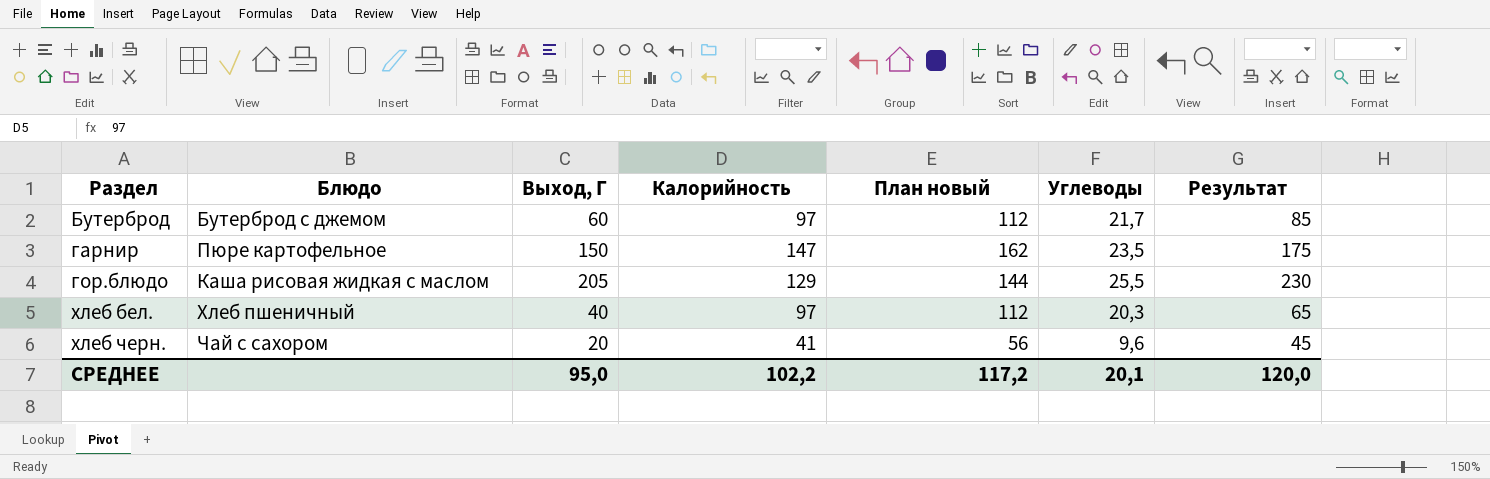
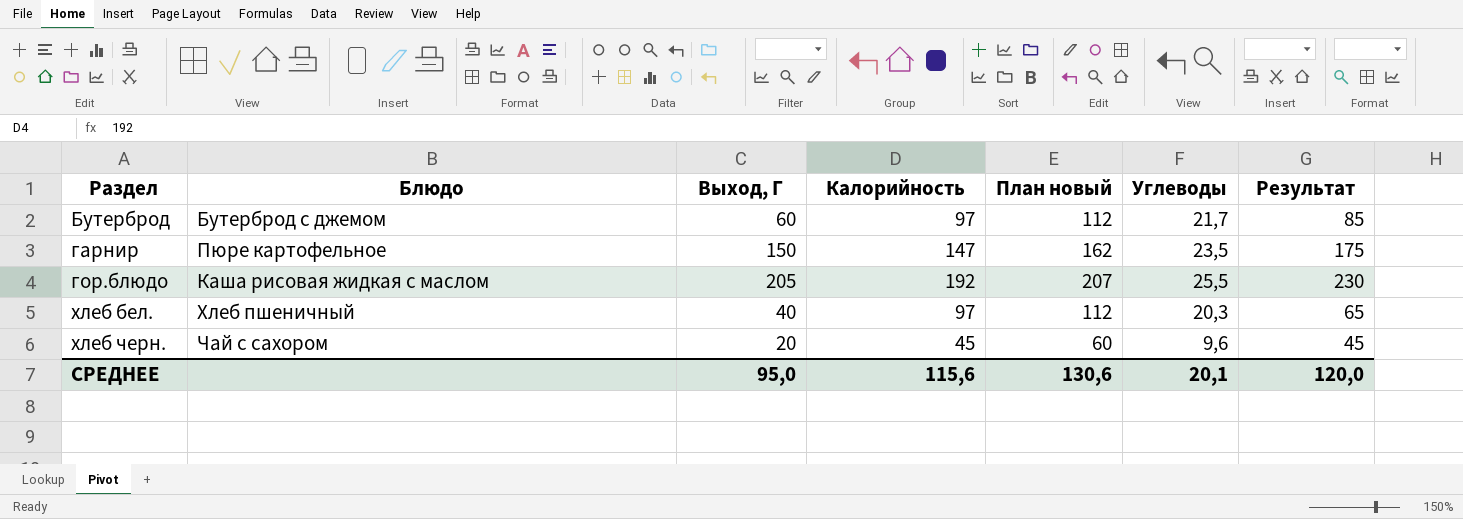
гор.блюдо | Калорийность: 129 -> 192
гор.блюдо | План новый: 144 -> 207
хлеб черн. | Калорийность: 41 -> 45
хлеб черн. | План новый: 56 -> 60
СРЕДНЕЕ | Калорийность: 102,2 -> 115,6
СРЕДНЕЕ | План новый: 117,2 -> 130,6

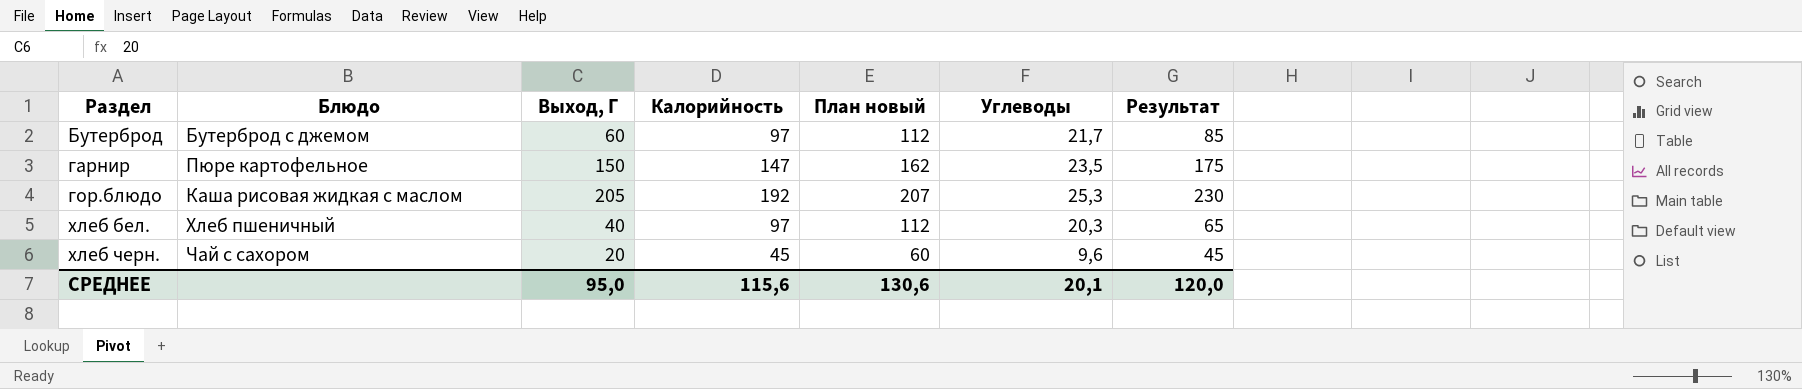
гор.блюдо | Углеводы: 25,5 -> 25,3

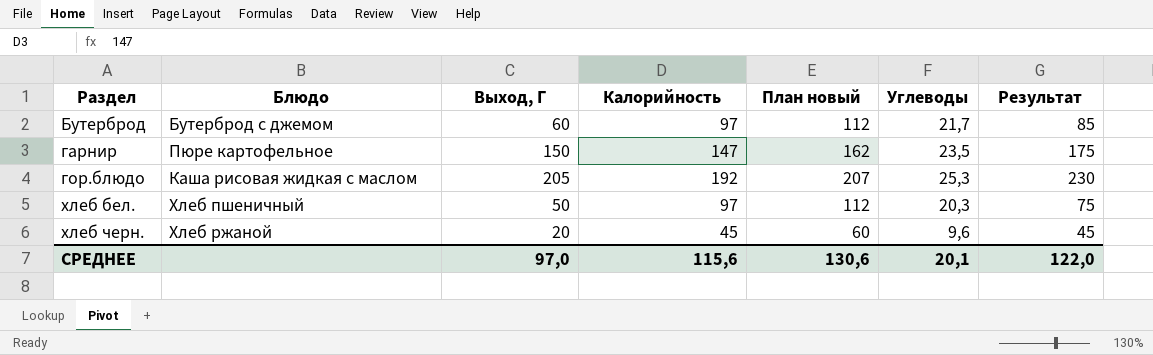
хлеб бел. | Выход, Г: 40 -> 50
хлеб бел. | Результат: 65 -> 75
хлеб черн. | Блюдо: Чай с сахором -> Хлеб ржаной
СРЕДНЕЕ | Выход, Г: 95,0 -> 97,0
СРЕДНЕЕ | Результат: 120,0 -> 122,0

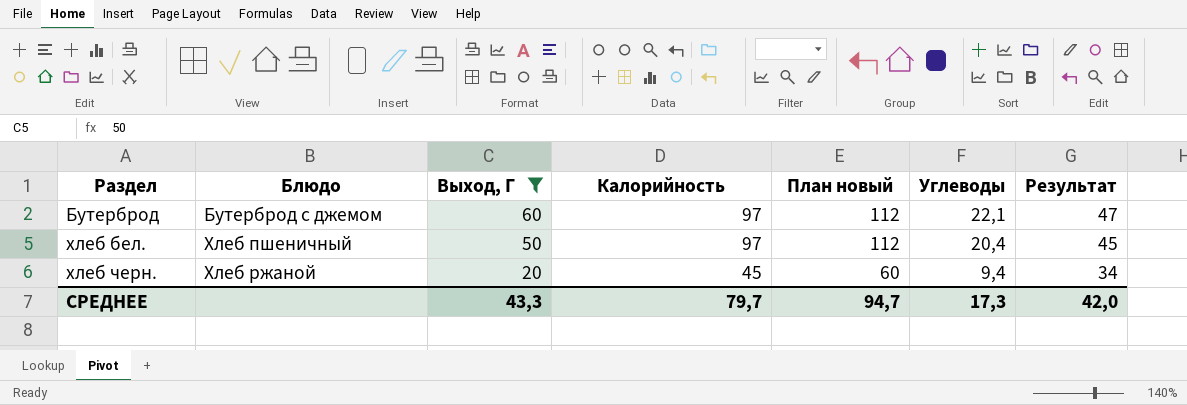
filter: none -> Выход, Г <= 60
column Результат | formula: [Выход, Г] + 25 -> [Углеводы] + 25
Бутерброд | Углеводы: 21,7 -> 22,1
хлеб бел. | Углеводы: 20,3 -> 20,4
хлеб черн. | Углеводы: 9,6 -> 9,4
СРЕДНЕЕ | Выход, Г: 97,0 -> 43,3
СРЕДНЕЕ | Калорийность: 115,6 -> 79,7
СРЕДНЕЕ | План новый: 130,6 -> 94,7
СРЕДНЕЕ | Углеводы: 20,1 -> 17,3
СРЕДНЕЕ | Результат: 122,0 -> 42,0

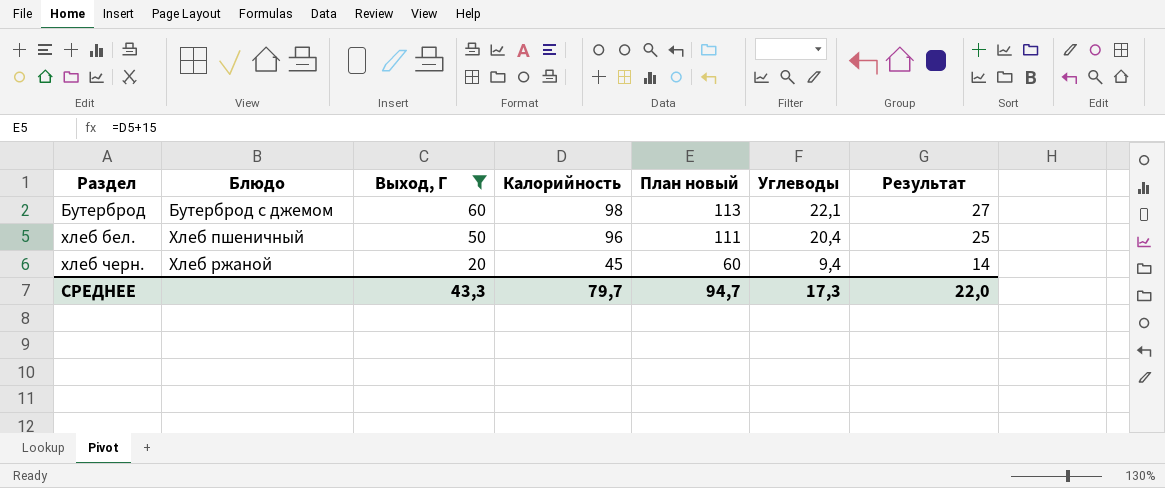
column Результат | formula: [Углеводы] + 25 -> [Углеводы] + 5
Бутерброд | Калорийность: 97 -> 98
Бутерброд | План новый: 112 -> 113
хлеб бел. | Калорийность: 97 -> 96
хлеб бел. | План новый: 112 -> 111
СРЕДНЕЕ | Результат: 42,0 -> 22,0

